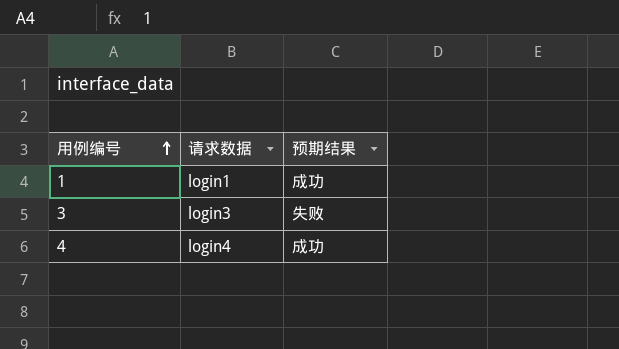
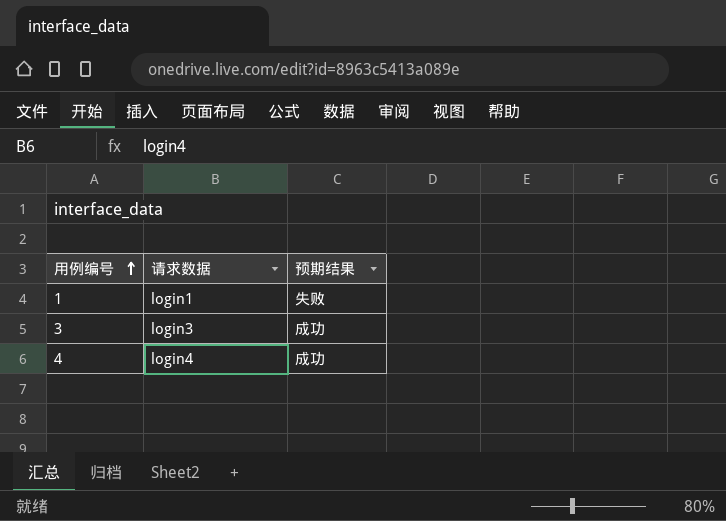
1 | 预期结果: 成功 -> 失败
3 | 预期结果: 失败 -> 成功

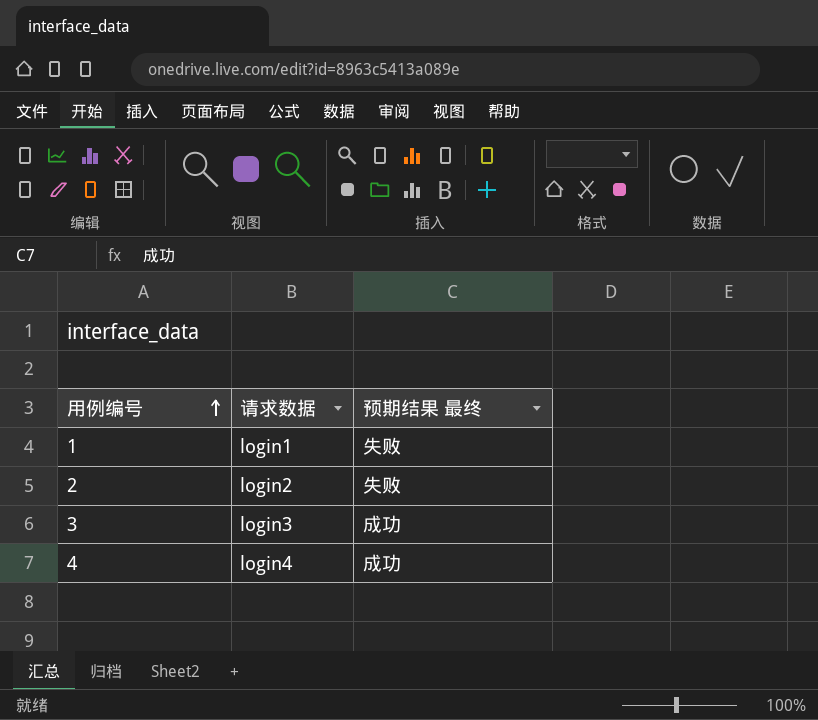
column name: 预期结果 -> 预期结果 最终
row 2: none -> login2 | 失败

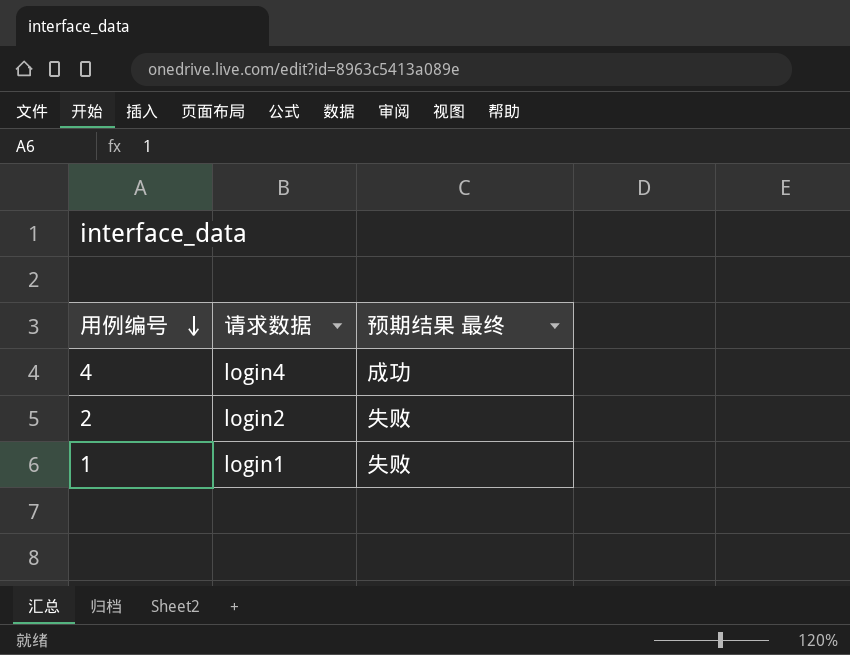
row order: 用例编号 ascending -> 用例编号 descending
row 3: login3 | 成功 -> none

